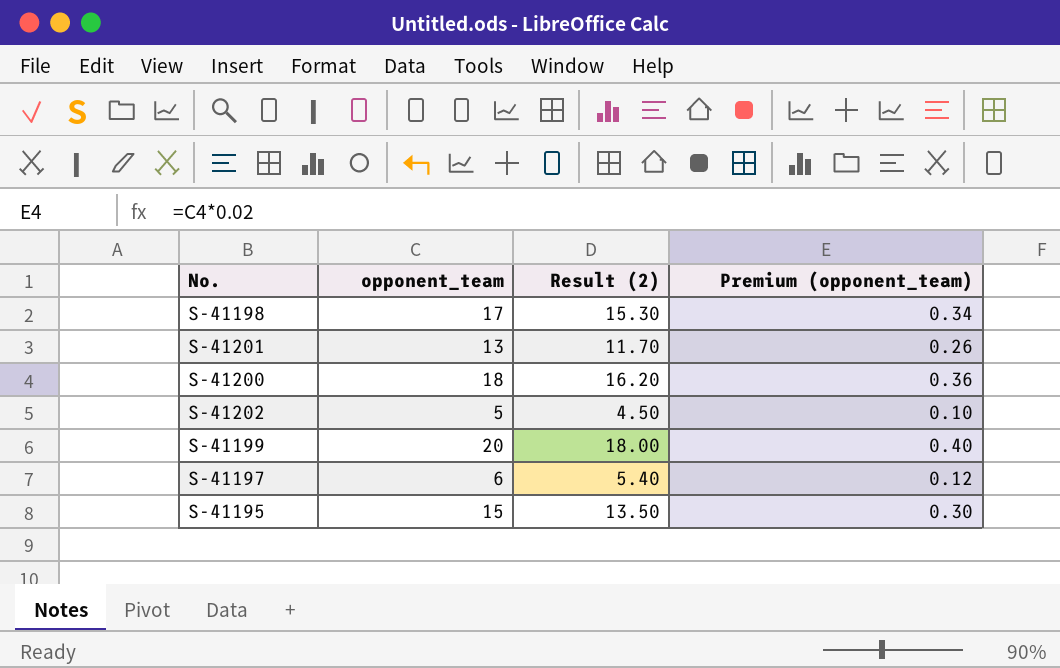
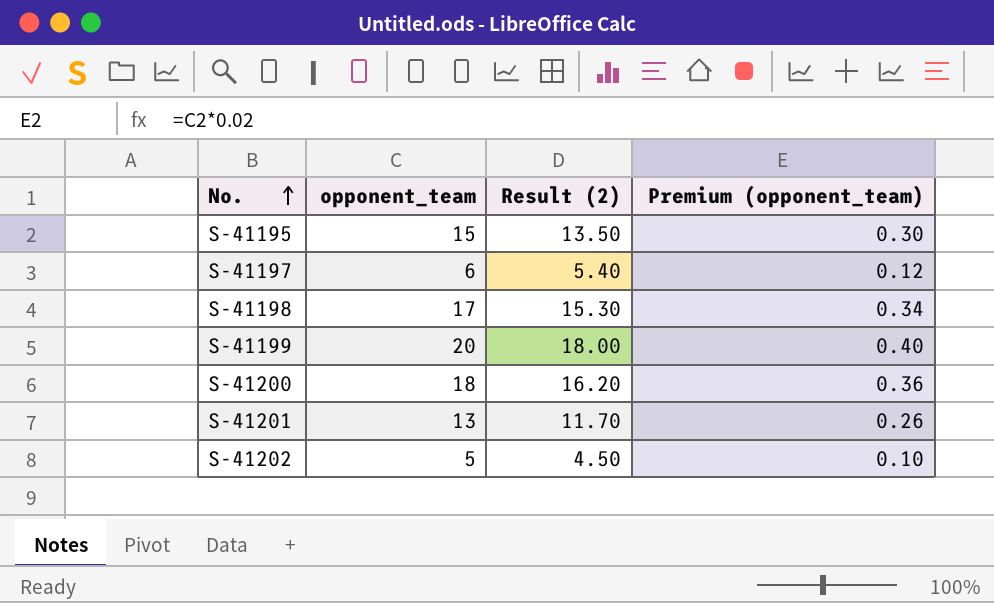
row order: none -> No. ascending

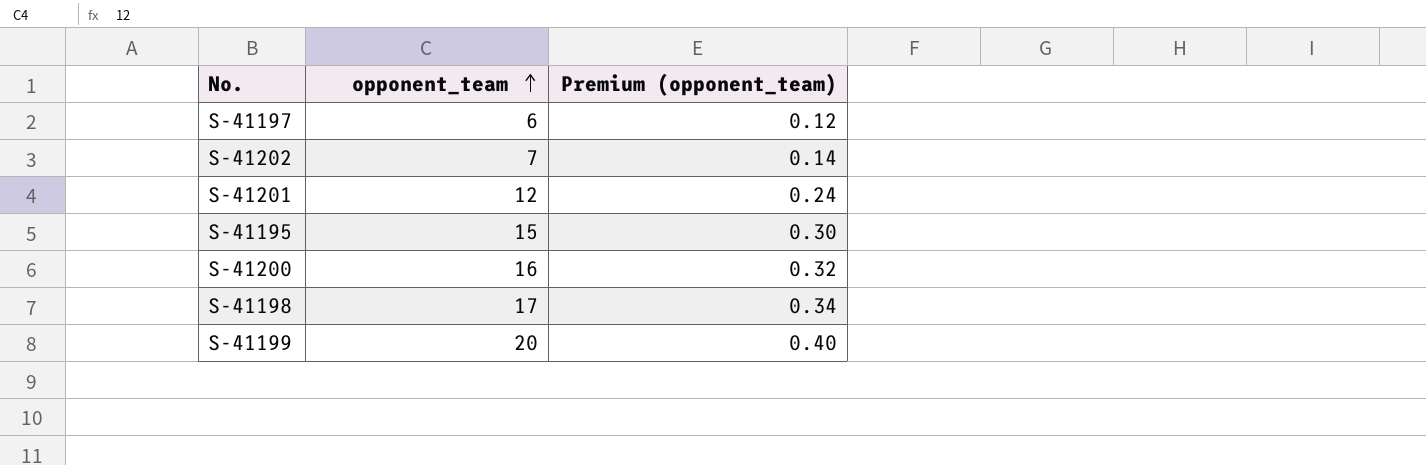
row order: No. ascending -> opponent_team ascending
column Result (2) | formula: [opponent_team] * 0.9 -> none
S-41202 | opponent_team: 5 -> 7
S-41202 | Premium (opponent_team): 0.10 -> 0.14
S-41201 | opponent_team: 13 -> 12
S-41201 | Premium (opponent_team): 0.26 -> 0.24
S-41200 | opponent_team: 18 -> 16
S-41200 | Premium (opponent_team): 0.36 -> 0.32

